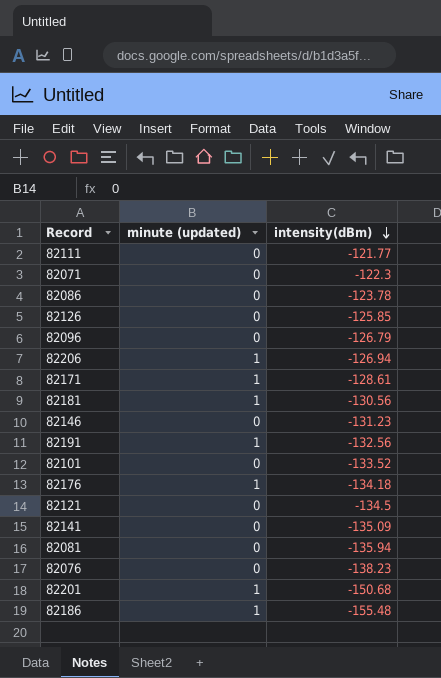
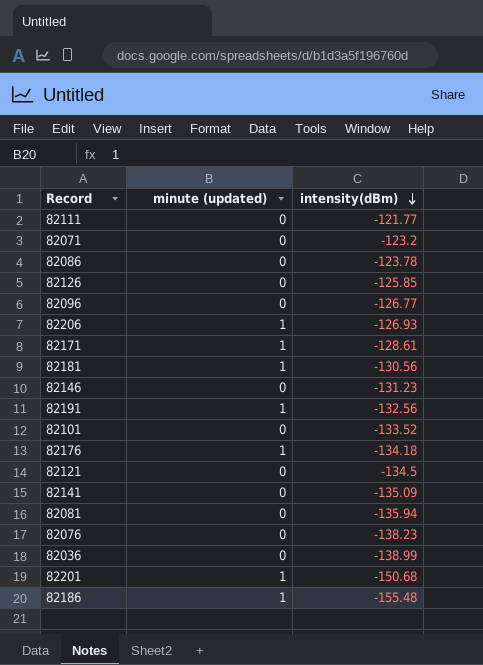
82071 | intensity(dBm): -122.3 -> -123.2
82096 | intensity(dBm): -126.79 -> -126.77
82206 | intensity(dBm): -126.94 -> -126.93
row 82036: none -> 0 | -138.99

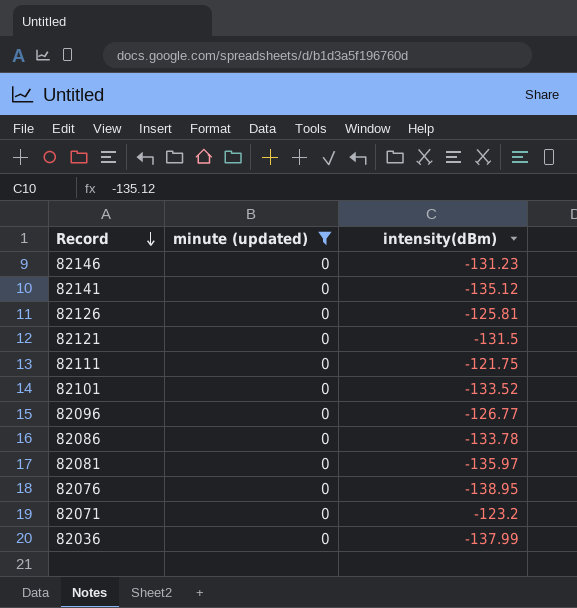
filter: none -> minute (updated) = 0
row order: intensity(dBm) descending -> Record descending
82141 | intensity(dBm): -135.09 -> -135.12
82126 | intensity(dBm): -125.85 -> -125.81
82121 | intensity(dBm): -134.5 -> -131.5
82111 | intensity(dBm): -121.77 -> -121.75
82086 | intensity(dBm): -123.78 -> -133.78
82081 | intensity(dBm): -135.94 -> -135.97
82076 | intensity(dBm): -138.23 -> -138.95
82036 | intensity(dBm): -138.99 -> -137.99

